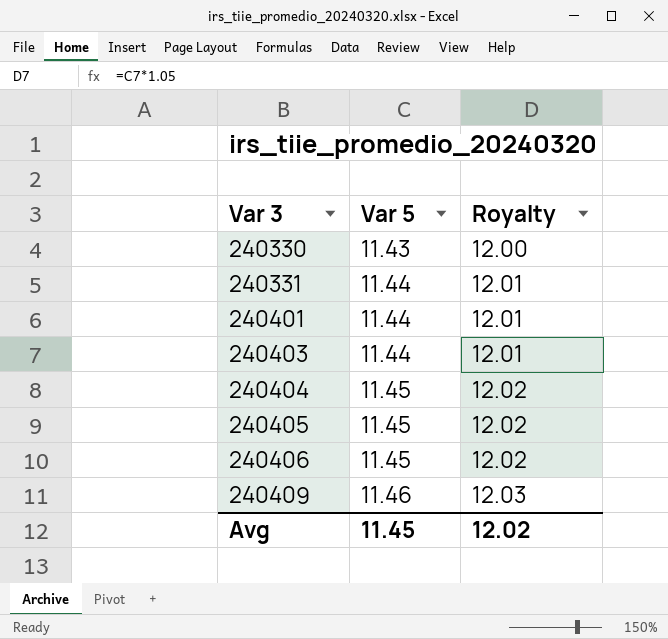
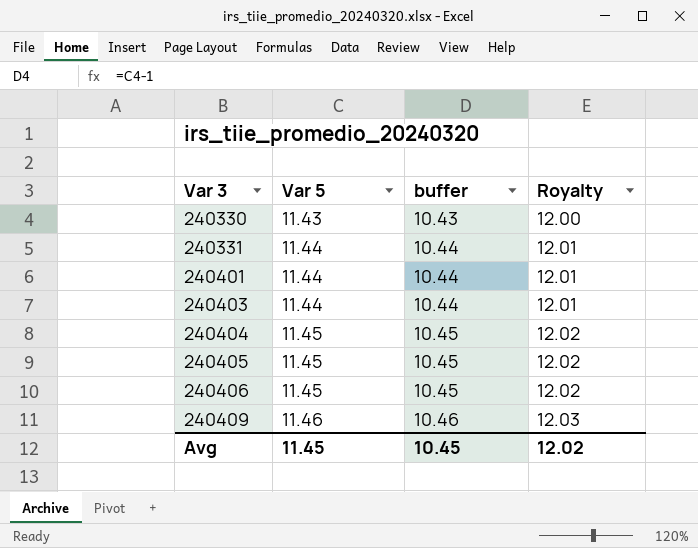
column buffer | formula: none -> [Var 5] - 1

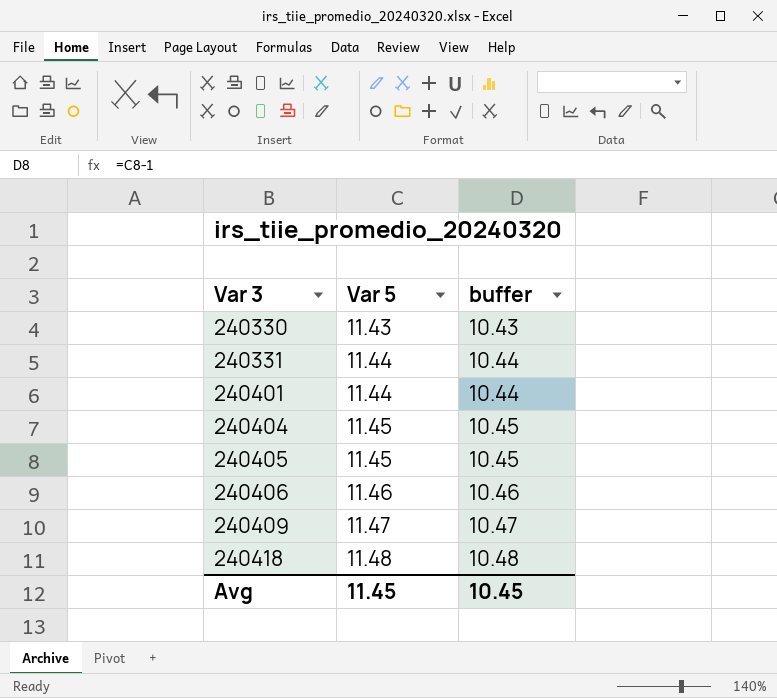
column Royalty | formula: [Var 5] * 1.05 -> none
row 240403: 11.44 | 10.44 | 12.01 -> none
240406 | Var 5: 11.45 -> 11.46
240406 | buffer: 10.45 -> 10.46
240409 | Var 5: 11.46 -> 11.47
240409 | buffer: 10.46 -> 10.47
row 240418: none -> 11.48 | 10.48

